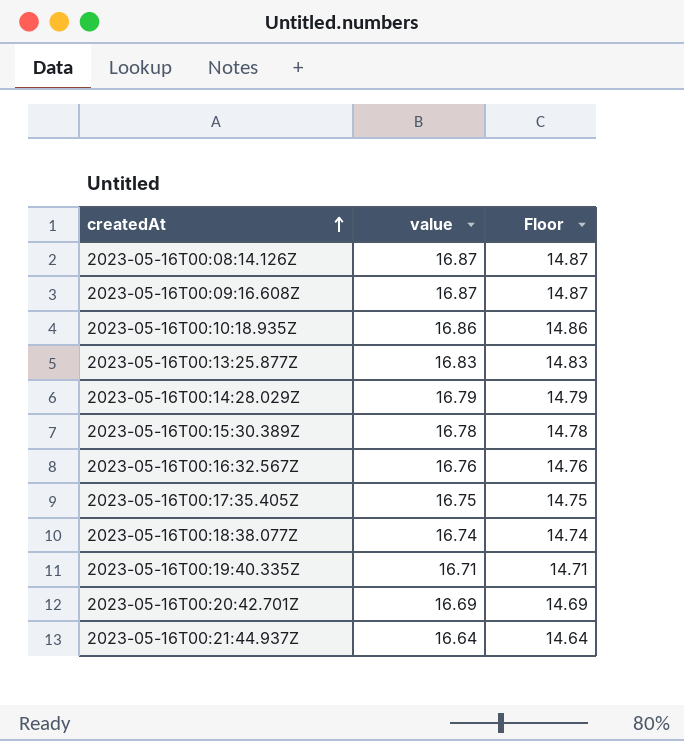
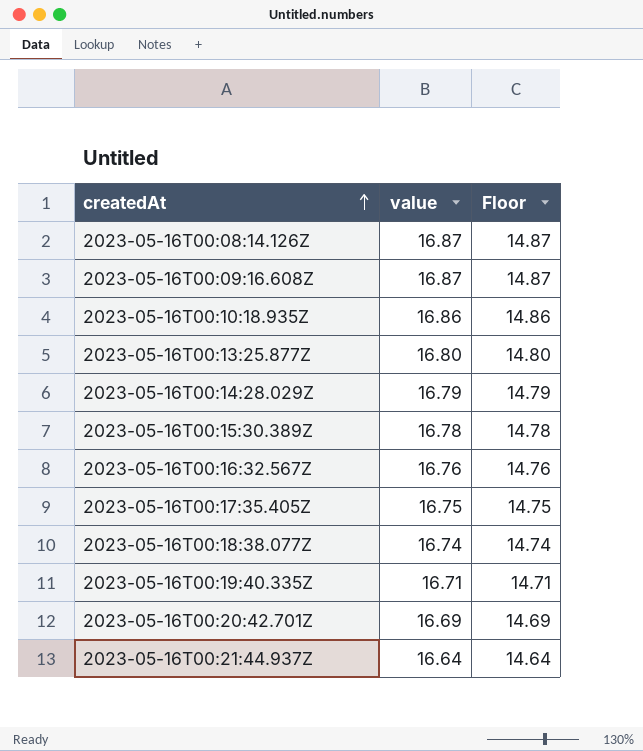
2023-05-16T00:13:25.877Z | value: 16.83 -> 16.80
2023-05-16T00:13:25.877Z | Floor: 14.83 -> 14.80

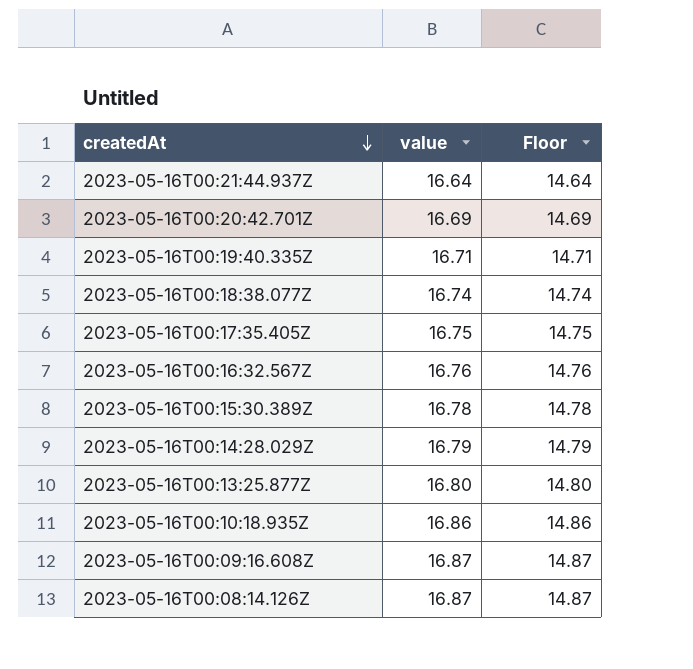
row order: createdAt ascending -> createdAt descending

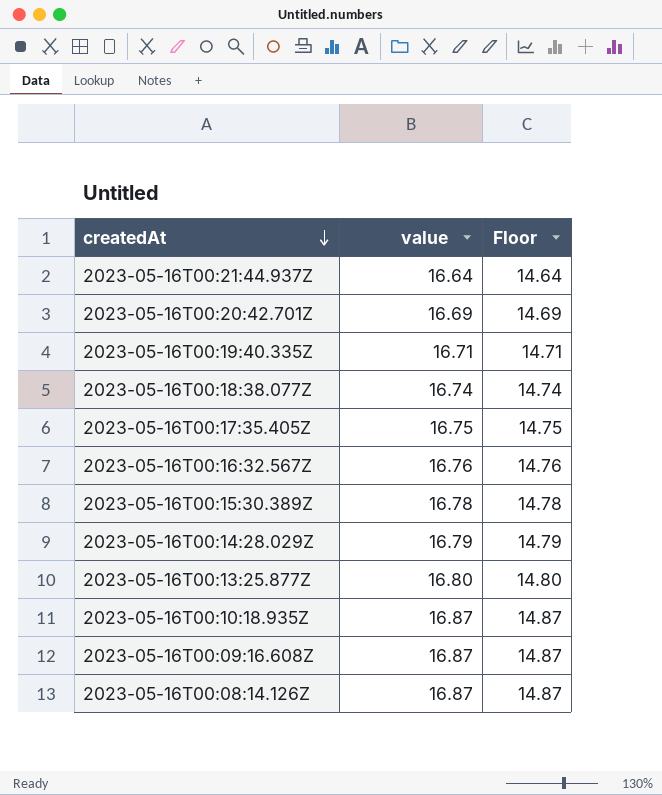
2023-05-16T00:10:18.935Z | value: 16.86 -> 16.87
2023-05-16T00:10:18.935Z | Floor: 14.86 -> 14.87

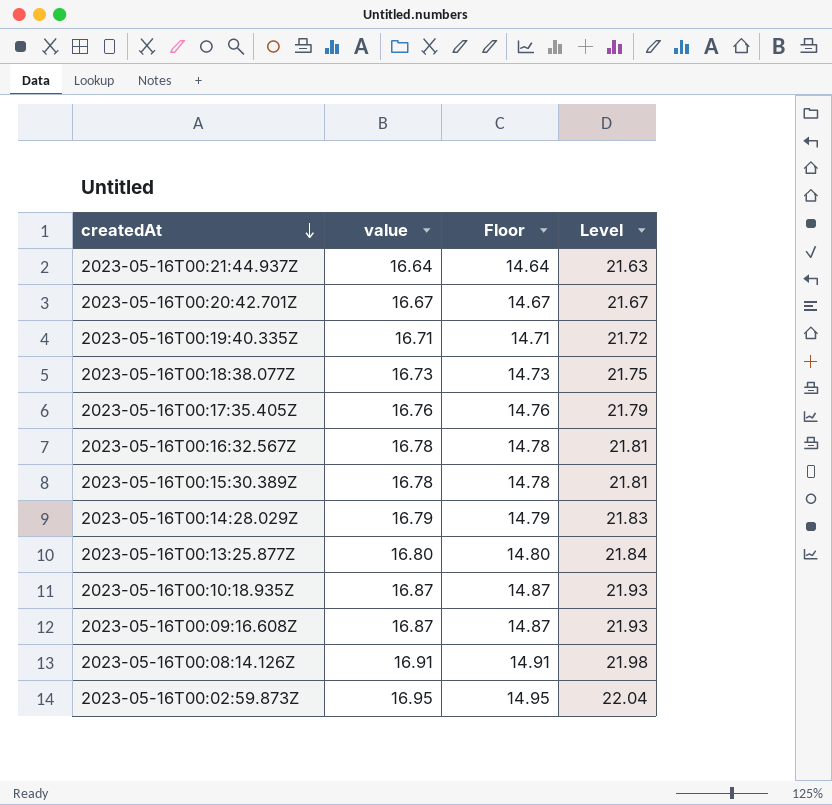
column Level | formula: none -> [value] * 1.3
2023-05-16T00:20:42.701Z | value: 16.69 -> 16.67
2023-05-16T00:20:42.701Z | Floor: 14.69 -> 14.67
2023-05-16T00:18:38.077Z | value: 16.74 -> 16.73
2023-05-16T00:18:38.077Z | Floor: 14.74 -> 14.73
2023-05-16T00:17:35.405Z | value: 16.75 -> 16.76
2023-05-16T00:17:35.405Z | Floor: 14.75 -> 14.76
2023-05-16T00:16:32.567Z | value: 16.76 -> 16.78
2023-05-16T00:16:32.567Z | Floor: 14.76 -> 14.78
2023-05-16T00:08:14.126Z | value: 16.87 -> 16.91
2023-05-16T00:08:14.126Z | Floor: 14.87 -> 14.91
row 2023-05-16T00:02:59.873Z: none -> 16.95 | 14.95 | 22.04

